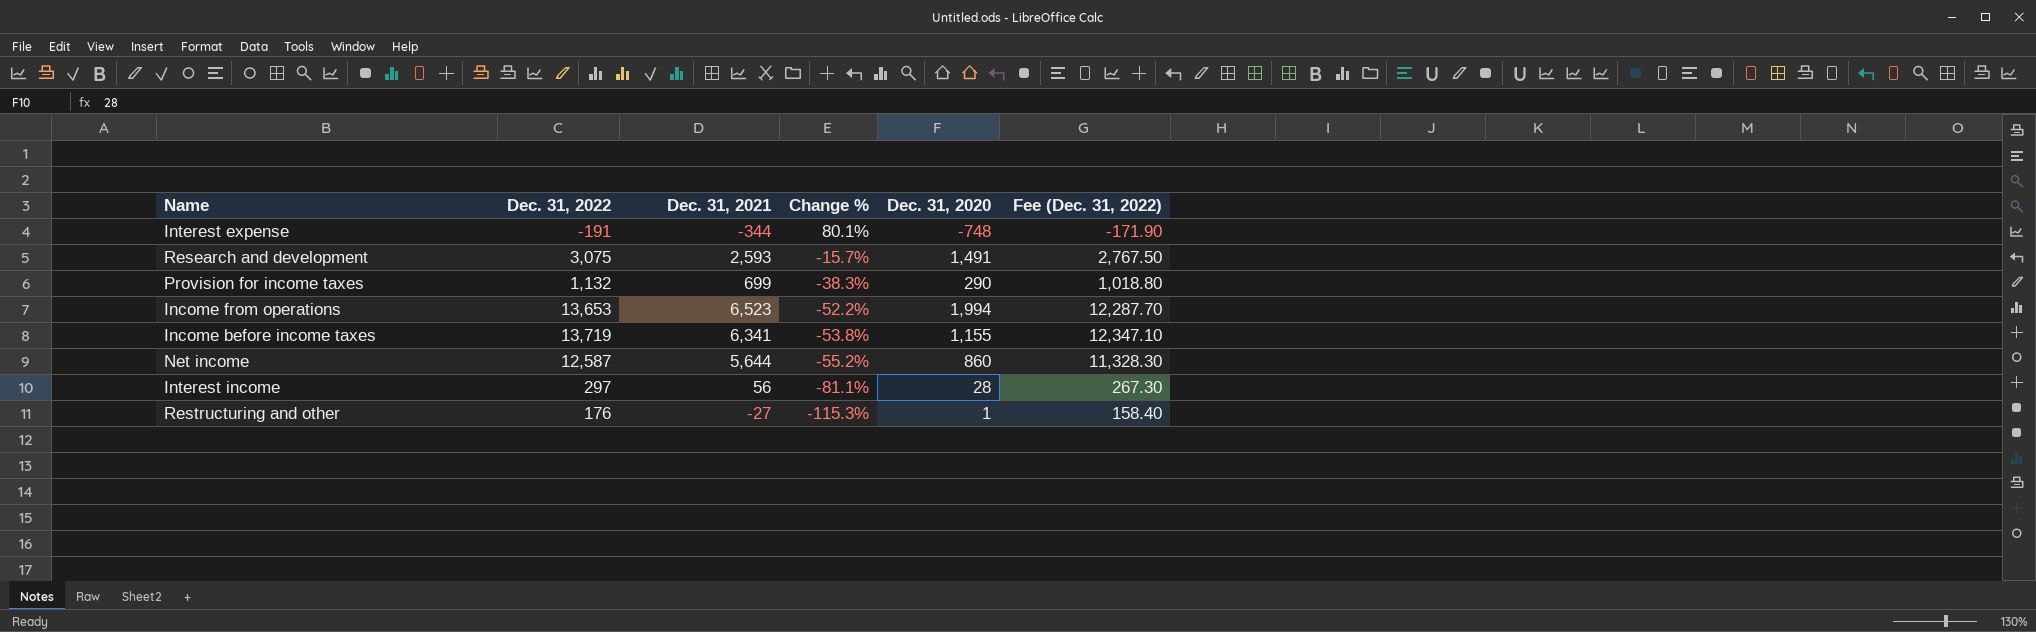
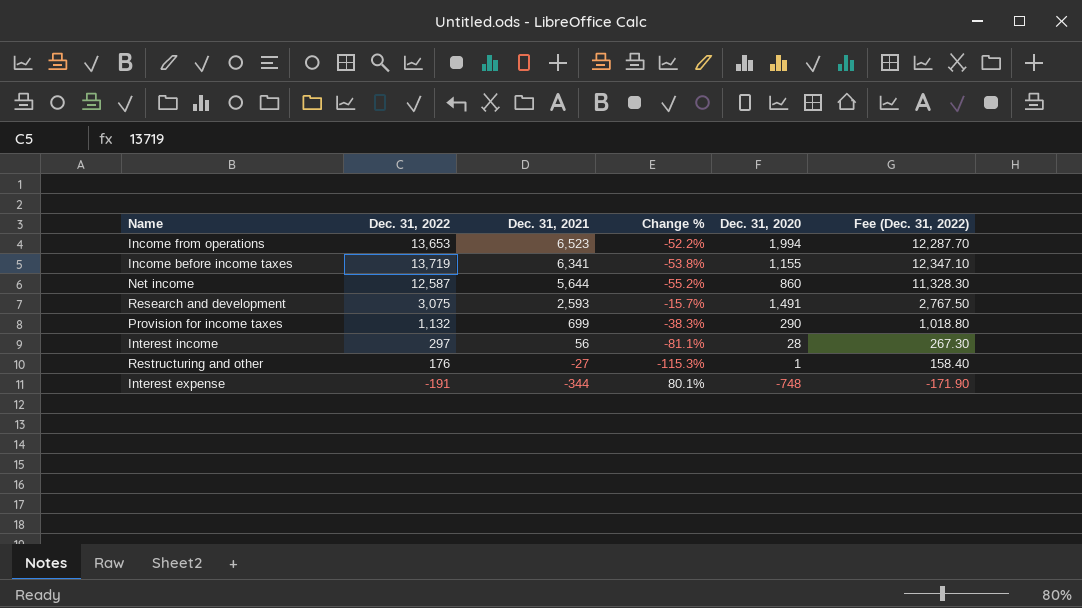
row order: Change % descending -> Dec. 31, 2021 descending

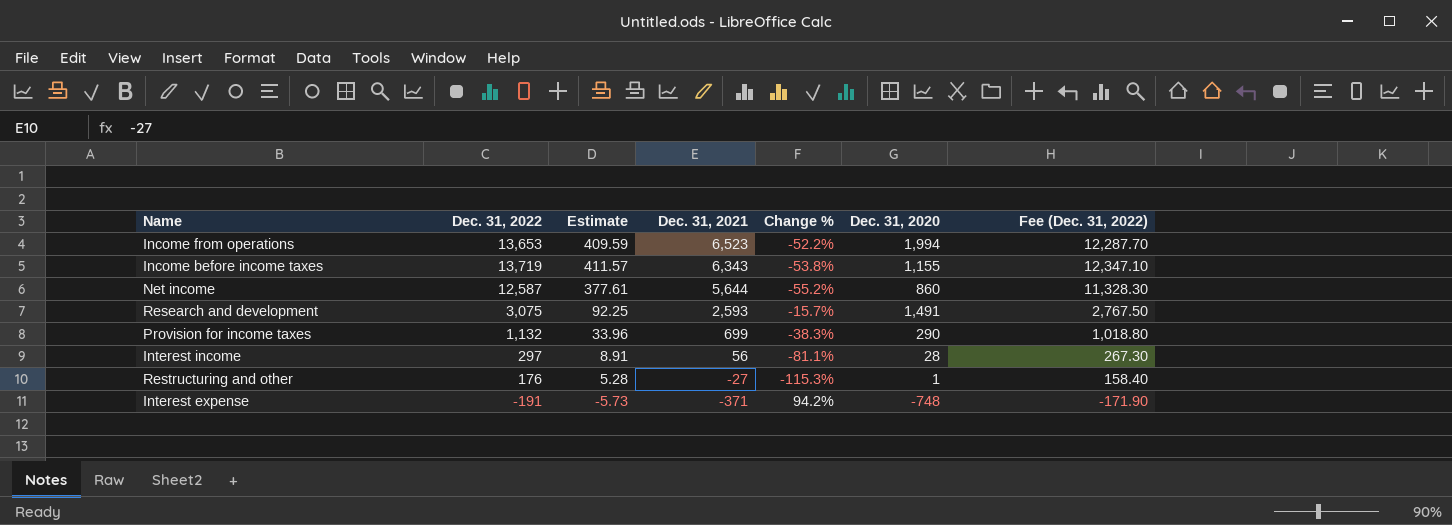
column Estimate | formula: none -> [Dec. 31, 2022] * 0.03
Income before income taxes | Dec. 31, 2021: 6,341 -> 6,343
Interest expense | Dec. 31, 2021: -344 -> -371
Interest expense | Change %: 80.1% -> 94.2%

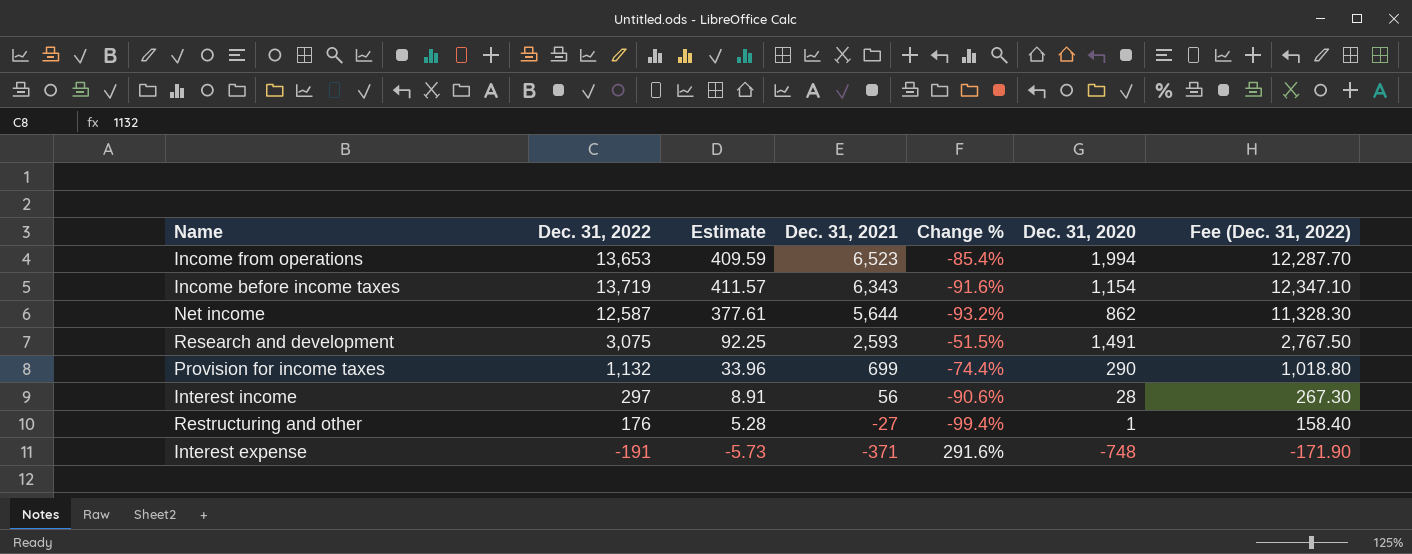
column Change % | formula: ([Dec. 31, 2021] - [Dec. 31, 2022]) / [Dec. 31, 2022] -> ([Dec. 31, 2020] - [Dec. 31, 2022]) / [Dec. 31, 2022]
Income before income taxes | Dec. 31, 2020: 1,155 -> 1,154
Net income | Dec. 31, 2020: 860 -> 862

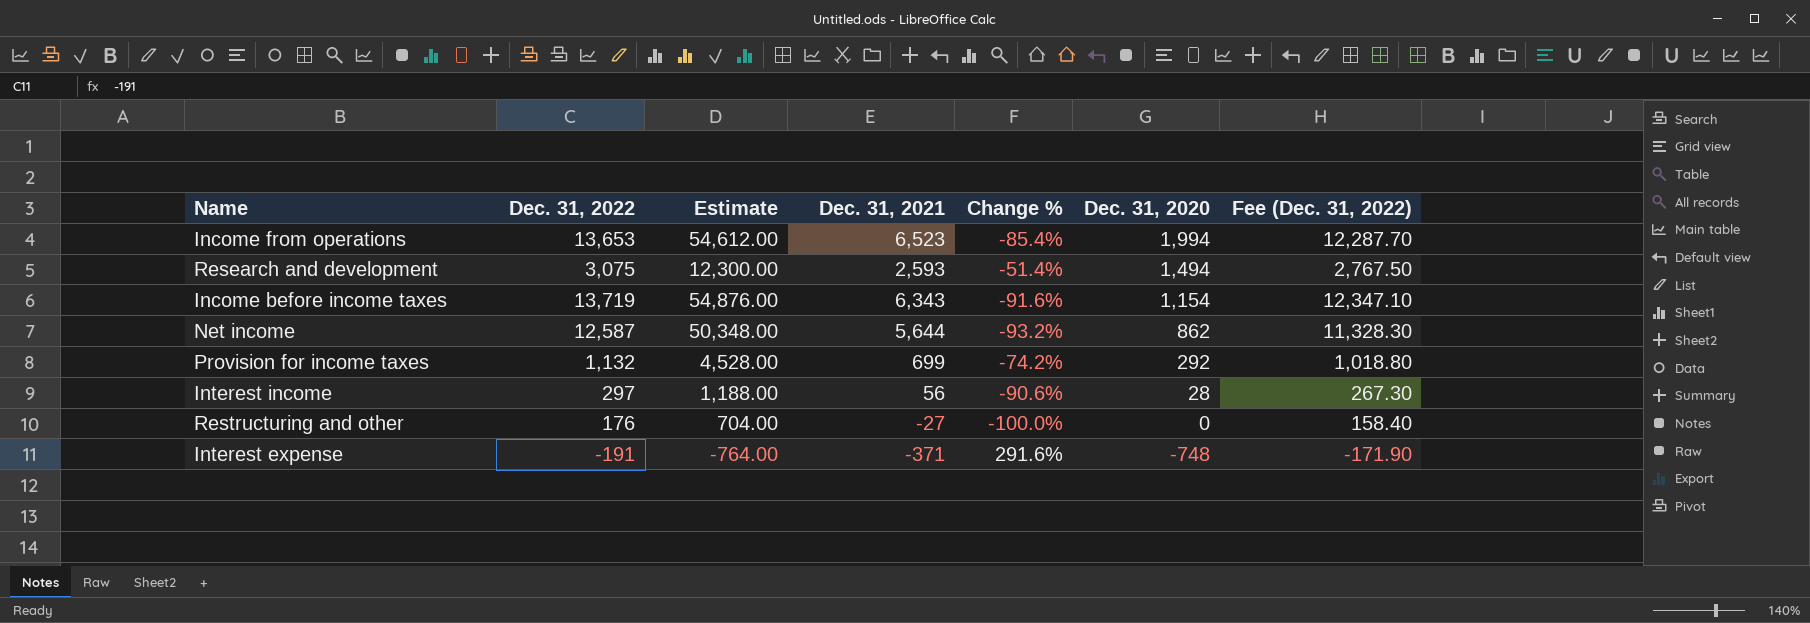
row order: Dec. 31, 2021 descending -> Dec. 31, 2020 descending
column Estimate | formula: [Dec. 31, 2022] * 0.03 -> [Dec. 31, 2022] * 4
Research and development | Change %: -51.5% -> -51.4%
Research and development | Dec. 31, 2020: 1,491 -> 1,494
Provision for income taxes | Change %: -74.4% -> -74.2%
Provision for income taxes | Dec. 31, 2020: 290 -> 292
Restructuring and other | Change %: -99.4% -> -100.0%
Restructuring and other | Dec. 31, 2020: 1 -> 0

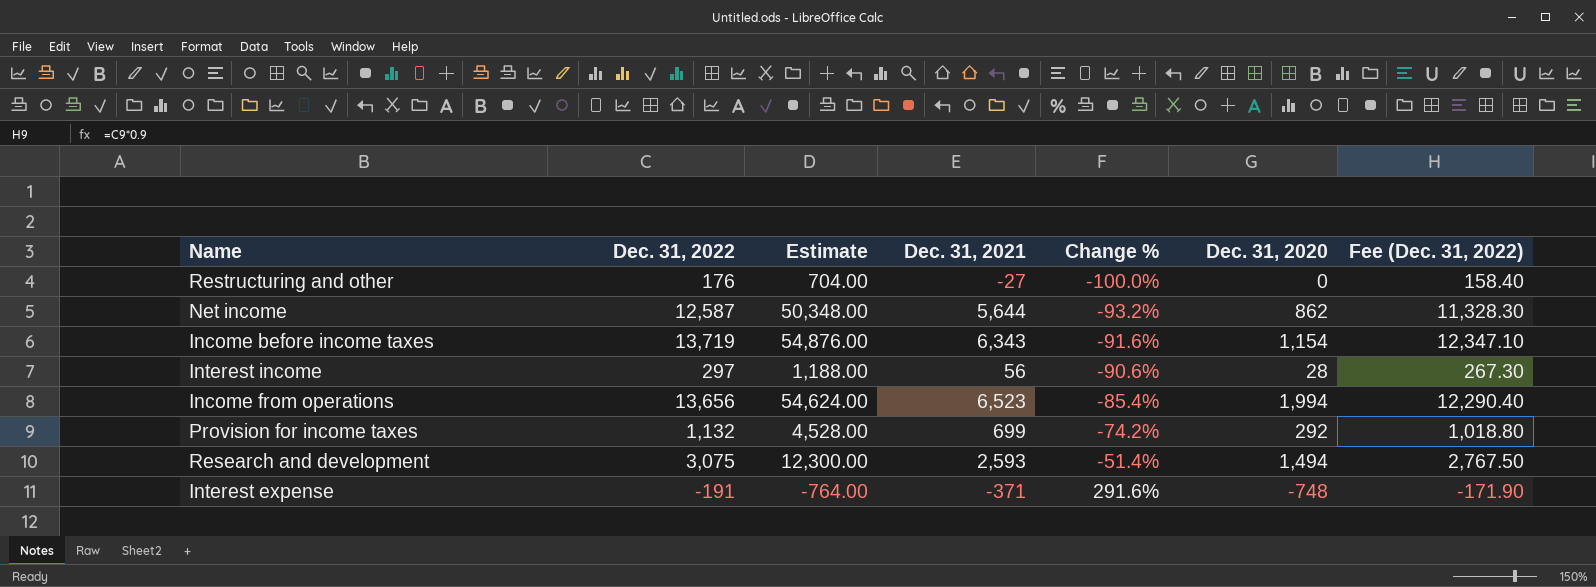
row order: Dec. 31, 2020 descending -> Change % ascending
Income from operations | Dec. 31, 2022: 13,653 -> 13,656
Income from operations | Estimate: 54,612.00 -> 54,624.00
Income from operations | Fee (Dec. 31, 2022): 12,287.70 -> 12,290.40

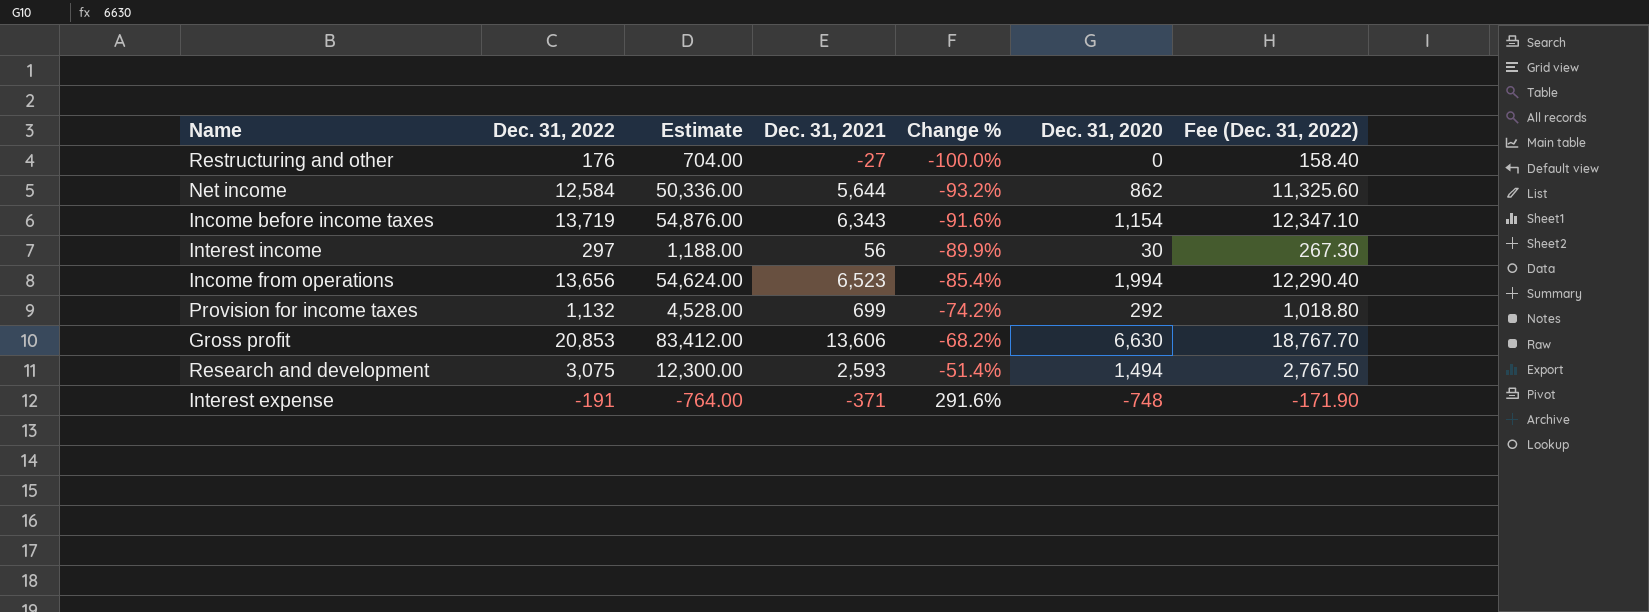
Net income | Dec. 31, 2022: 12,587 -> 12,584
Net income | Estimate: 50,348.00 -> 50,336.00
Net income | Fee (Dec. 31, 2022): 11,328.30 -> 11,325.60
Interest income | Change %: -90.6% -> -89.9%
Interest income | Dec. 31, 2020: 28 -> 30
row Gross profit: none -> 20,853 | 83,412.00 | 13,606 | -68.2% | 6,630 | 18,767.70

